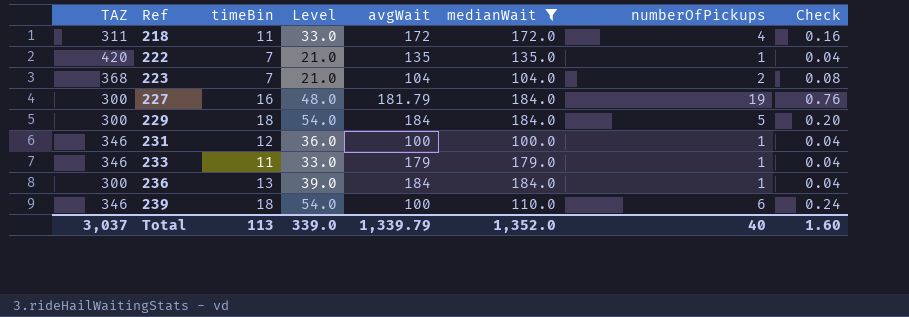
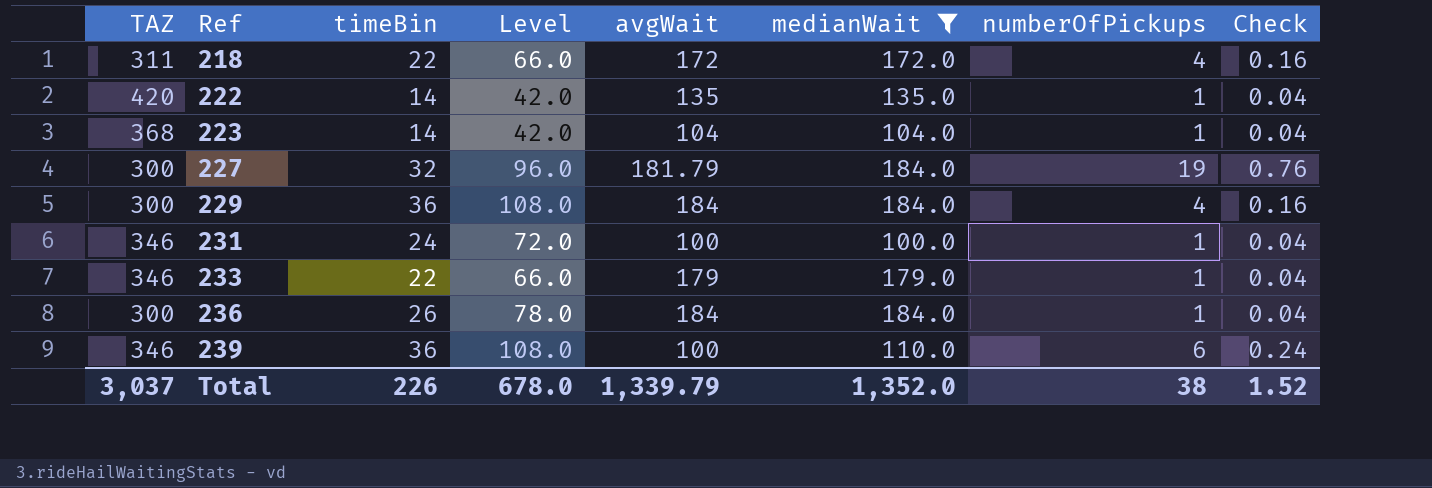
218 | timeBin: 11 -> 22
218 | Level: 33.0 -> 66.0
222 | timeBin: 7 -> 14
222 | Level: 21.0 -> 42.0
223 | timeBin: 7 -> 14
223 | Level: 21.0 -> 42.0
223 | numberOfPickups: 2 -> 1
223 | Check: 0.08 -> 0.04
227 | timeBin: 16 -> 32
227 | Level: 48.0 -> 96.0
229 | timeBin: 18 -> 36
229 | Level: 54.0 -> 108.0
229 | numberOfPickups: 5 -> 4
229 | Check: 0.20 -> 0.16
231 | timeBin: 12 -> 24
231 | Level: 36.0 -> 72.0
233 | timeBin: 11 -> 22
233 | Level: 33.0 -> 66.0
236 | timeBin: 13 -> 26
236 | Level: 39.0 -> 78.0
239 | timeBin: 18 -> 36
239 | Level: 54.0 -> 108.0
Total | timeBin: 113 -> 226
Total | Level: 339.0 -> 678.0
Total | numberOfPickups: 40 -> 38
Total | Check: 1.60 -> 1.52

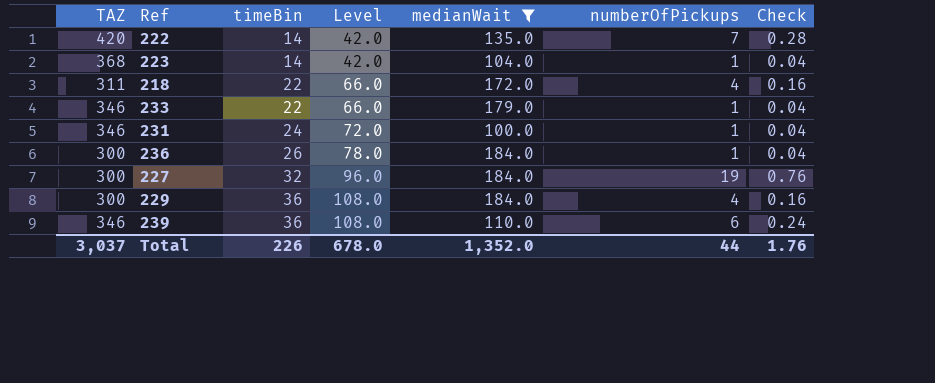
row order: Ref ascending -> timeBin ascending
column avgWait | position: 5 -> none
222 | numberOfPickups: 1 -> 7
222 | Check: 0.04 -> 0.28
Total | numberOfPickups: 38 -> 44
Total | Check: 1.52 -> 1.76

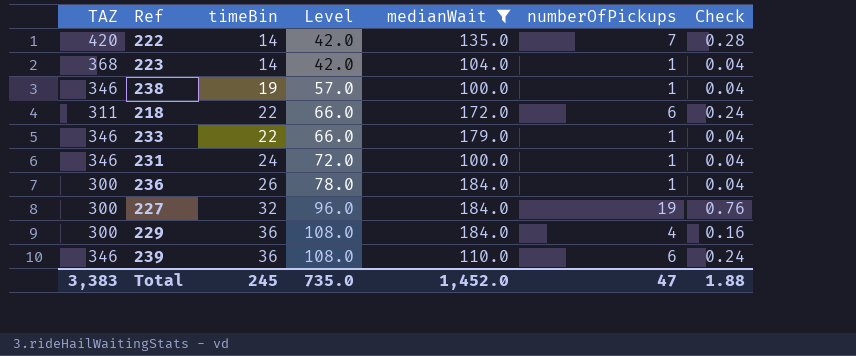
row 238: none -> 346 | 19 | 57.0 | 100.0 | 1 | 0.04
218 | numberOfPickups: 4 -> 6
218 | Check: 0.16 -> 0.24
Total | TAZ: 3,037 -> 3,383
Total | timeBin: 226 -> 245
Total | Level: 678.0 -> 735.0
Total | medianWait: 1,352.0 -> 1,452.0
Total | numberOfPickups: 44 -> 47
Total | Check: 1.76 -> 1.88

